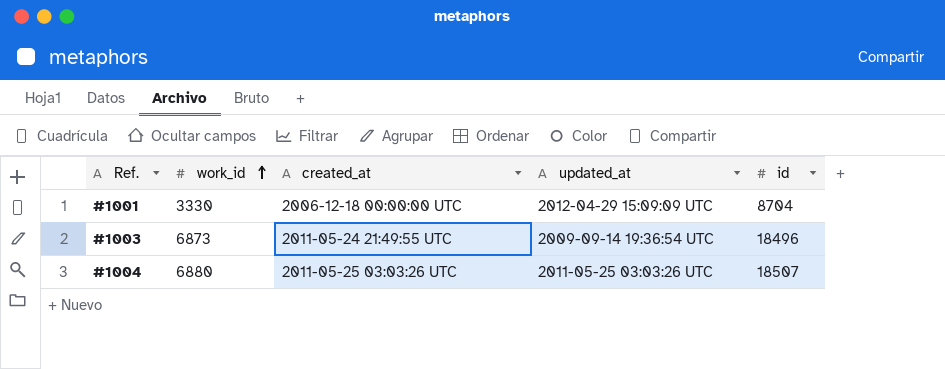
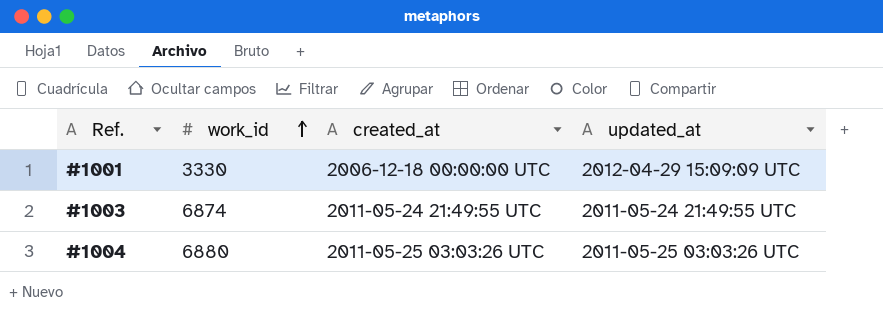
column id | position: 5 -> none
#1003 | work_id: 6873 -> 6874
#1003 | updated_at: 2009-09-14 19:36:54 UTC -> 2011-05-24 21:49:55 UTC

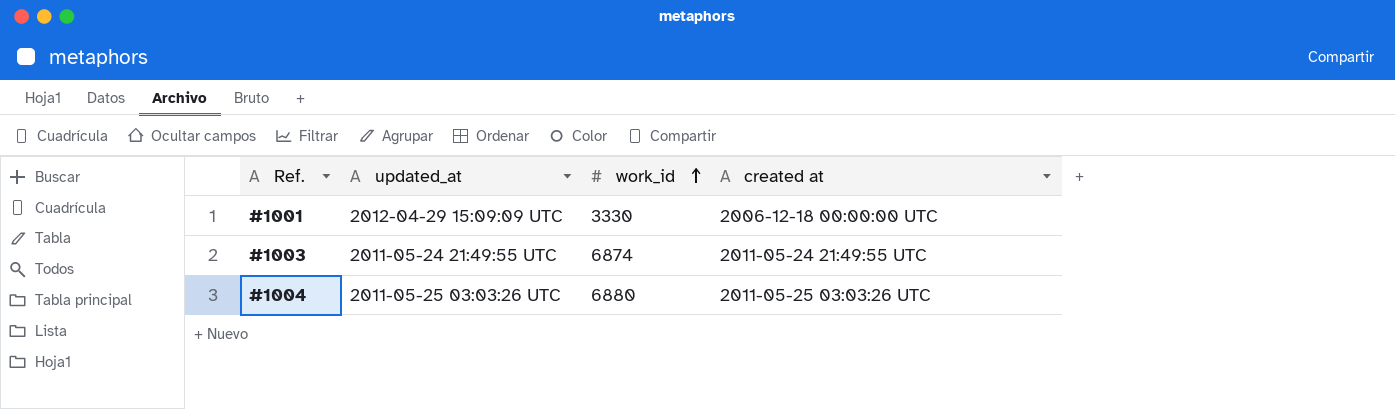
column updated_at | position: 4 -> 2
column name: created_at -> created at

